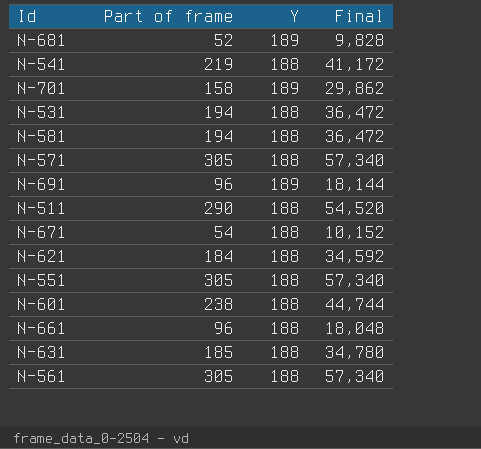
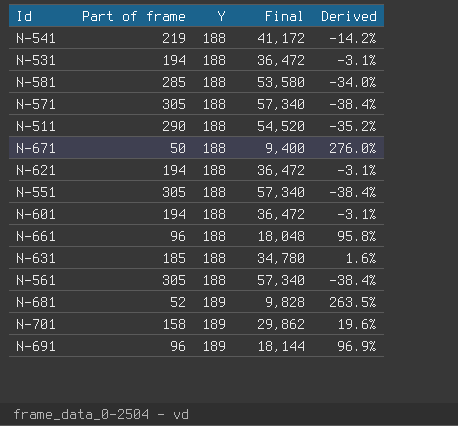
row order: none -> Y ascending
column Derived | formula: none -> ([Y] - [Part of frame]) / [Part of frame]
N-581 | Part of frame: 194 -> 285
N-581 | Final: 36,472 -> 53,580
N-671 | Part of frame: 54 -> 50
N-671 | Final: 10,152 -> 9,400
N-621 | Part of frame: 184 -> 194
N-621 | Final: 34,592 -> 36,472
N-601 | Part of frame: 238 -> 194
N-601 | Final: 44,744 -> 36,472

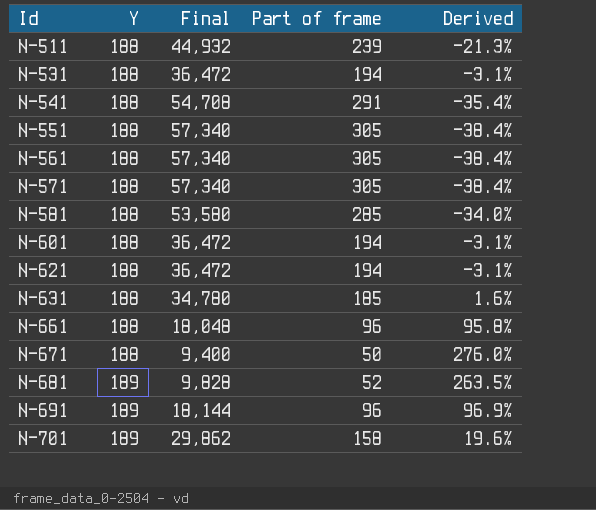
row order: Y ascending -> Id ascending
column Part of frame | position: 2 -> 4
N-511 | Final: 54,520 -> 44,932
N-511 | Part of frame: 290 -> 239
N-511 | Derived: -35.2% -> -21.3%
N-541 | Final: 41,172 -> 54,708
N-541 | Part of frame: 219 -> 291
N-541 | Derived: -14.2% -> -35.4%

